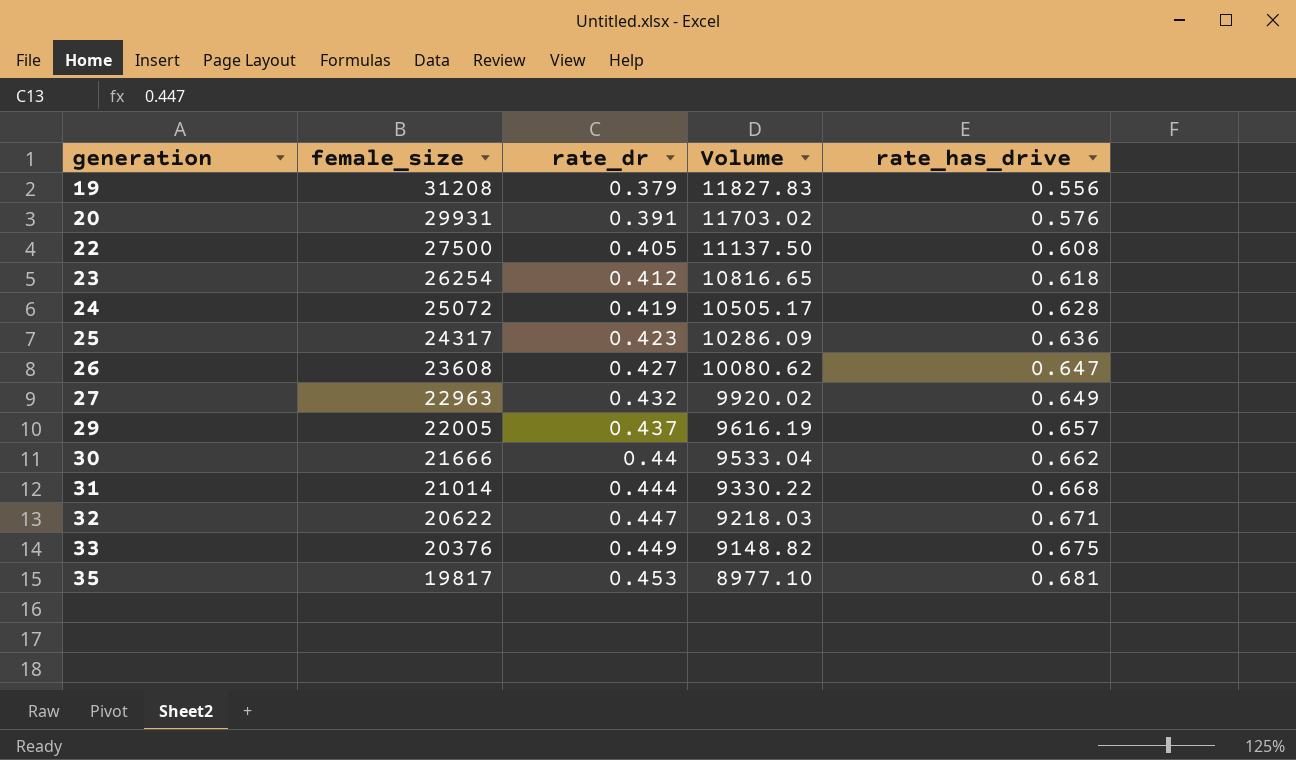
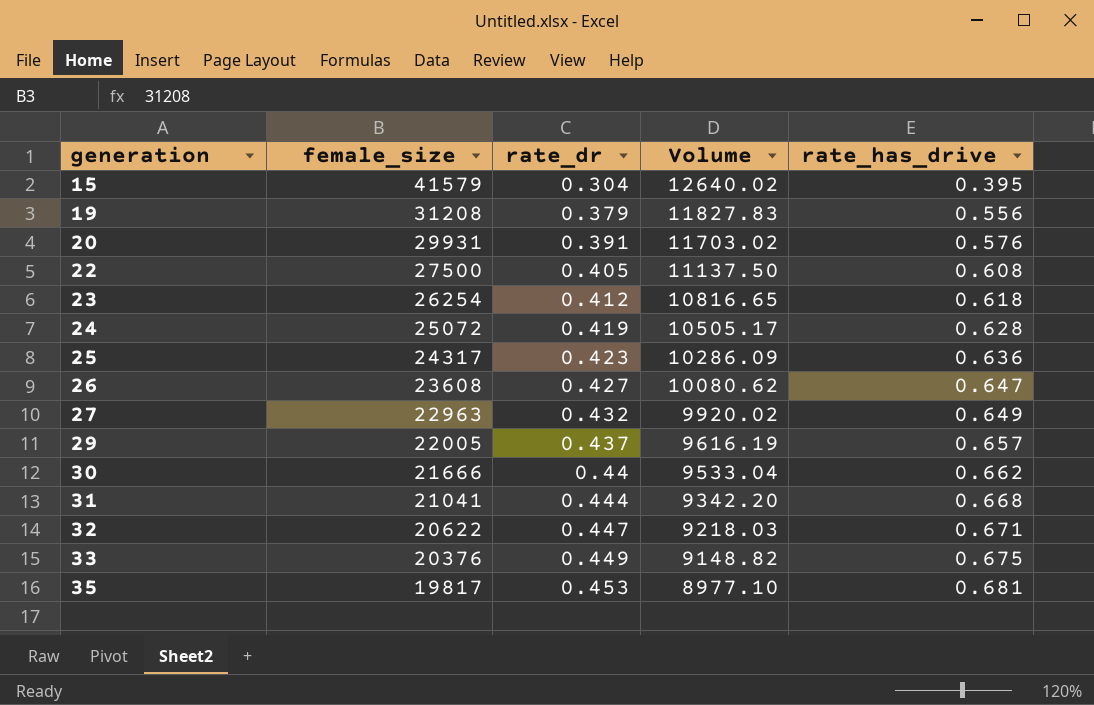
row 15: none -> 41579 | 0.304 | 12640.02 | 0.395
31 | female_size: 21014 -> 21041
31 | Volume: 9330.22 -> 9342.20

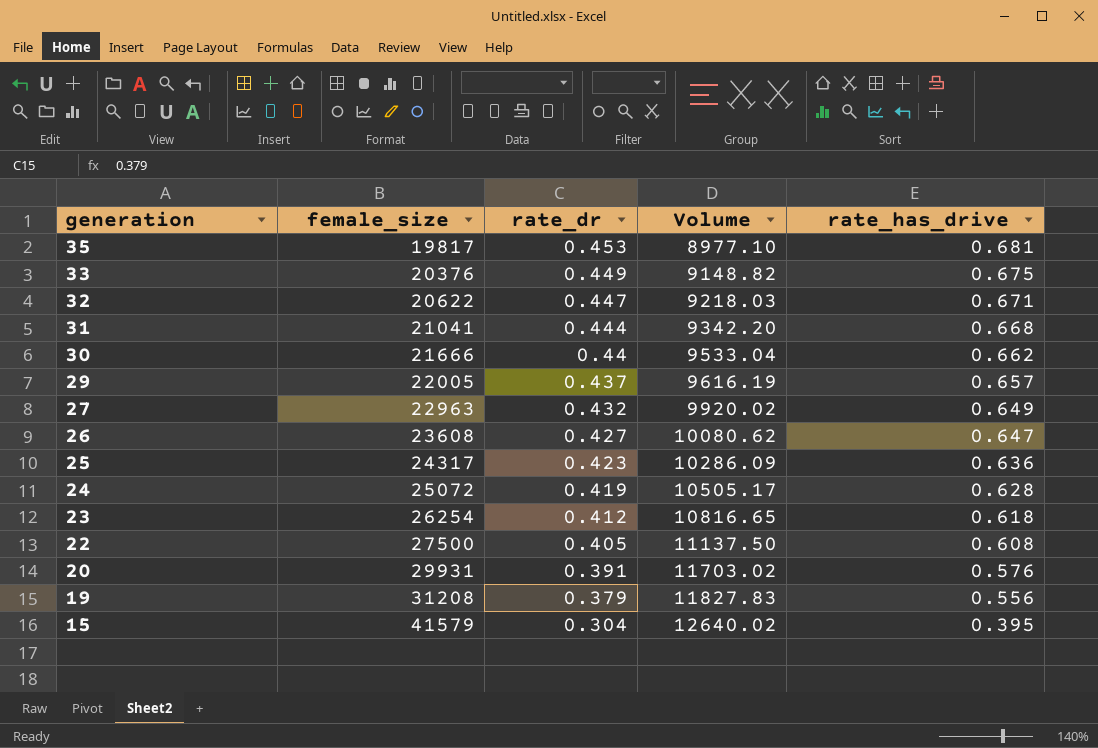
row order: generation ascending -> generation descending

